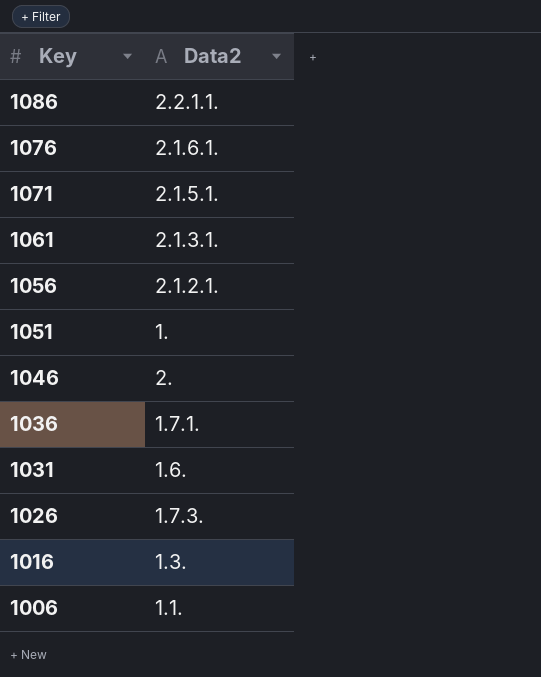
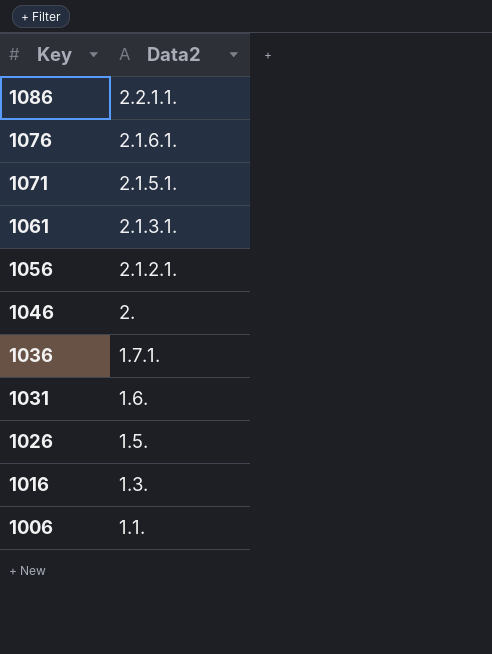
row 1051: 1. -> none
1026 | Data2: 1.7.3. -> 1.5.

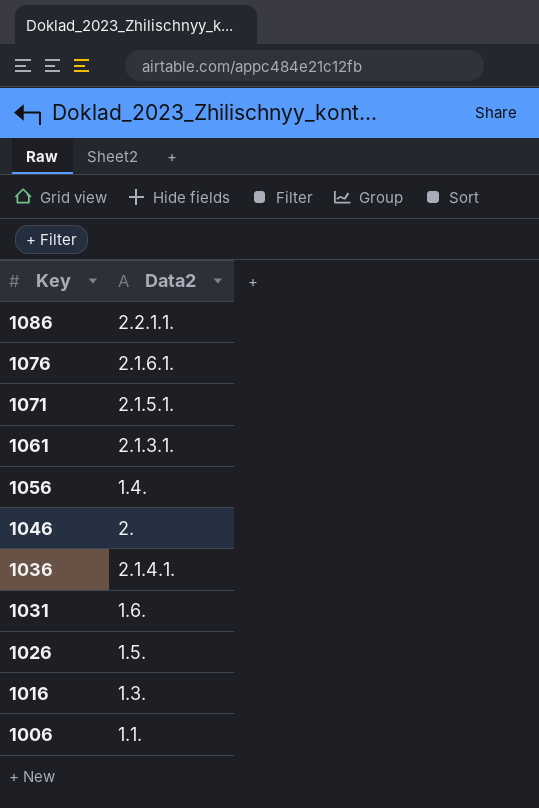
1056 | Data2: 2.1.2.1. -> 1.4.
1036 | Data2: 1.7.1. -> 2.1.4.1.

